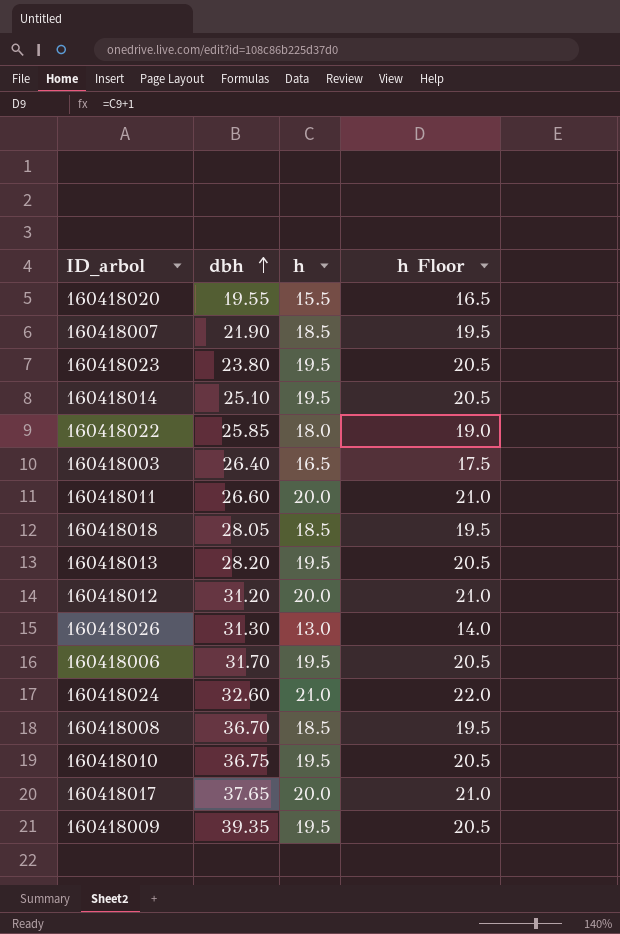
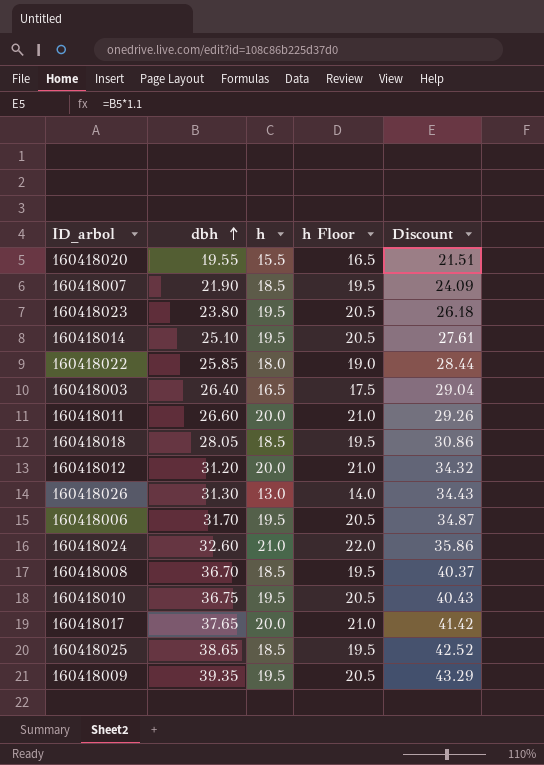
column Discount | formula: none -> [dbh] * 1.1
row 160418013: 28.20 | 19.5 | 20.5 -> none
row 160418025: none -> 38.65 | 18.5 | 19.5 | 42.52

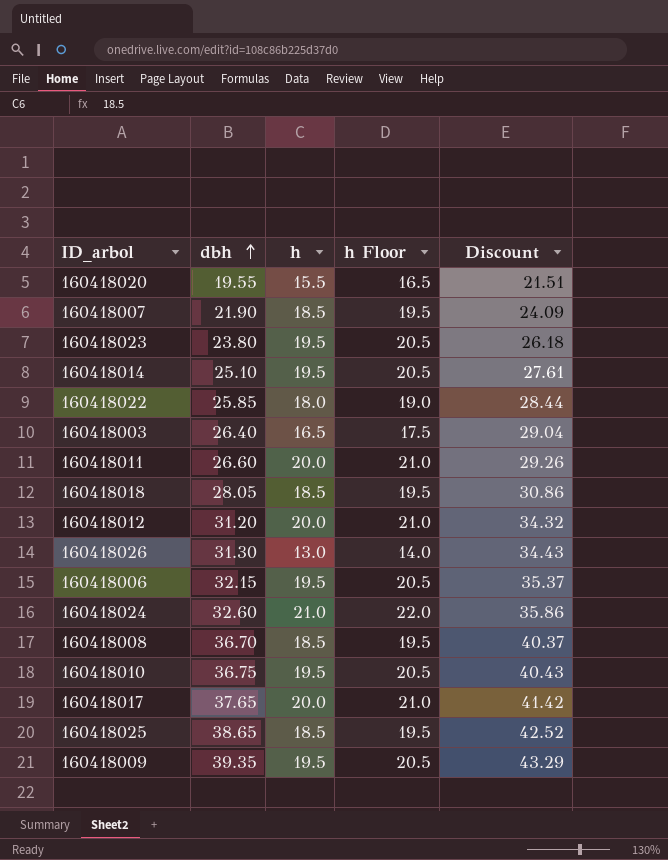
160418006 | dbh: 31.70 -> 32.15
160418006 | Discount: 34.87 -> 35.37

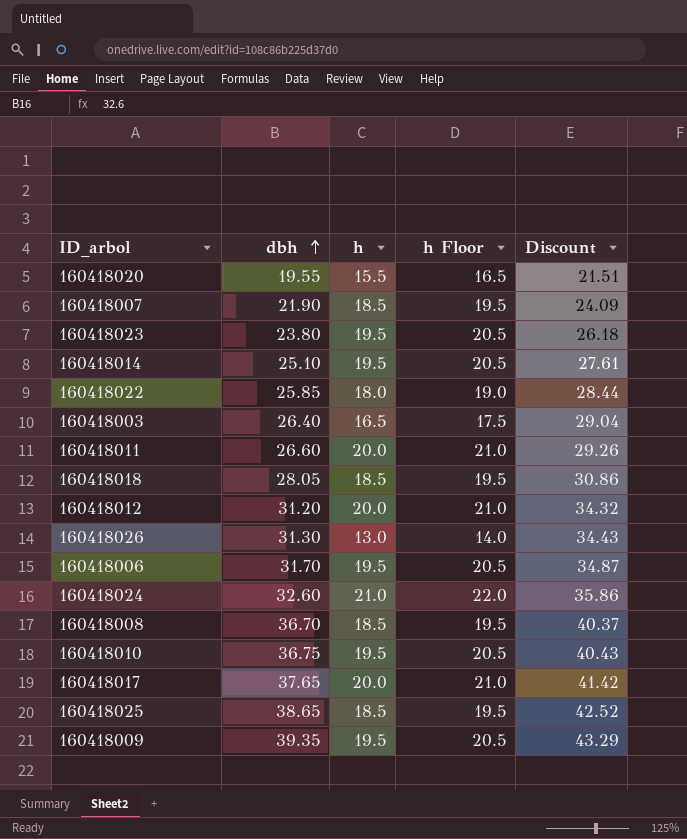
160418006 | dbh: 32.15 -> 31.70
160418006 | Discount: 35.37 -> 34.87

